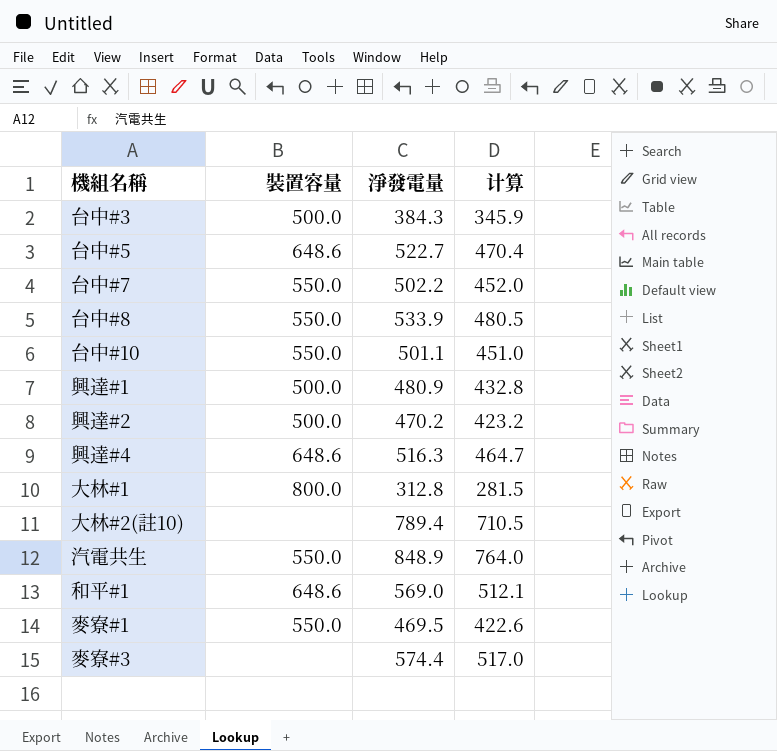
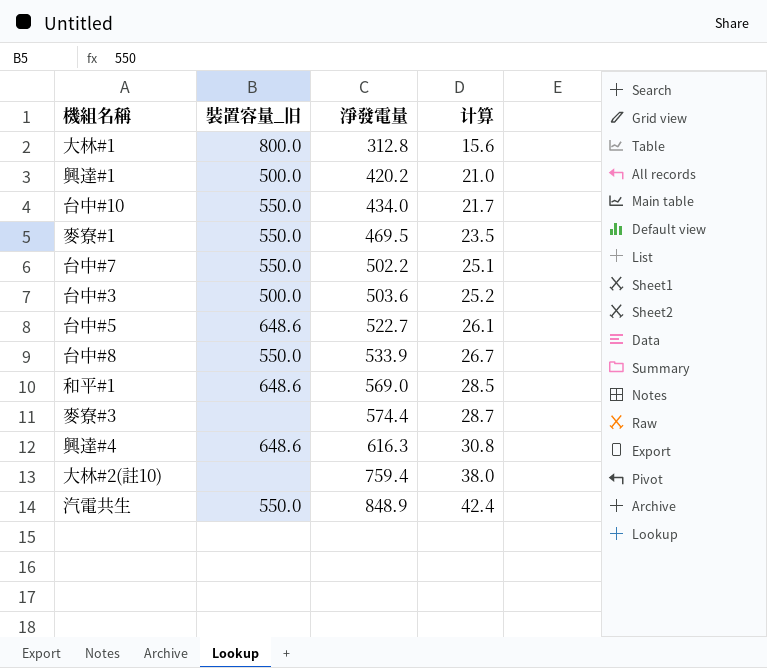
row order: none -> 淨發電量 ascending
column name: 裝置容量 -> 裝置容量_旧
column 计算 | formula: [淨發電量] * 0.9 -> [淨發電量] * 0.05
row 興達#2: 500.0 | 470.2 | 423.2 -> none
興達#1 | 淨發電量: 480.9 -> 420.2
台中#10 | 淨發電量: 501.1 -> 434.0
台中#3 | 淨發電量: 384.3 -> 503.6
興達#4 | 淨發電量: 516.3 -> 616.3
大林#2(註10) | 淨發電量: 789.4 -> 759.4

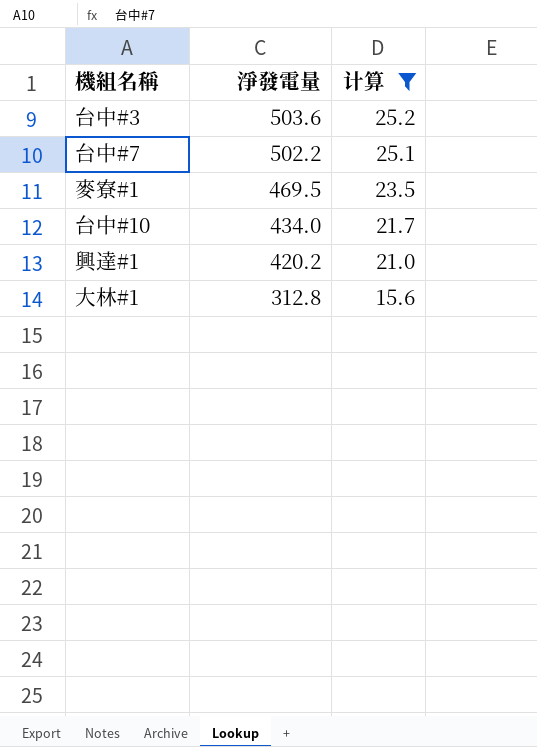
filter: none -> 计算 <= 25.2
row order: 淨發電量 ascending -> 淨發電量 descending
column 裝置容量_旧 | position: 2 -> none

